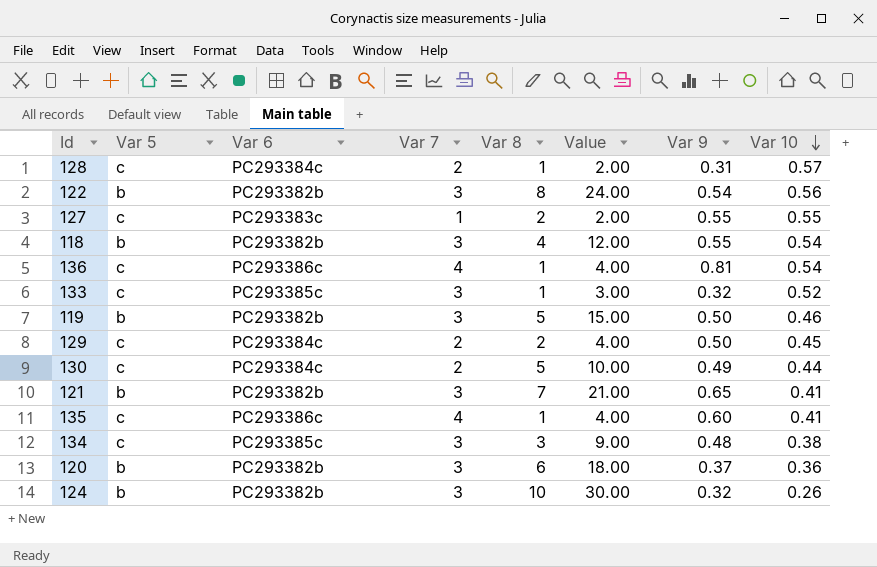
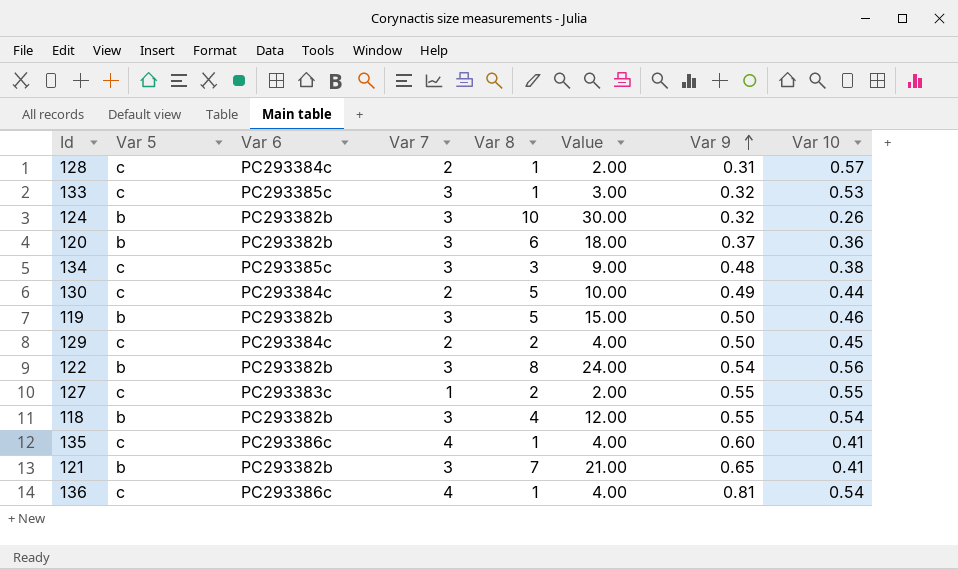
row order: Var 10 descending -> Var 9 ascending
133 | Var 10: 0.52 -> 0.53

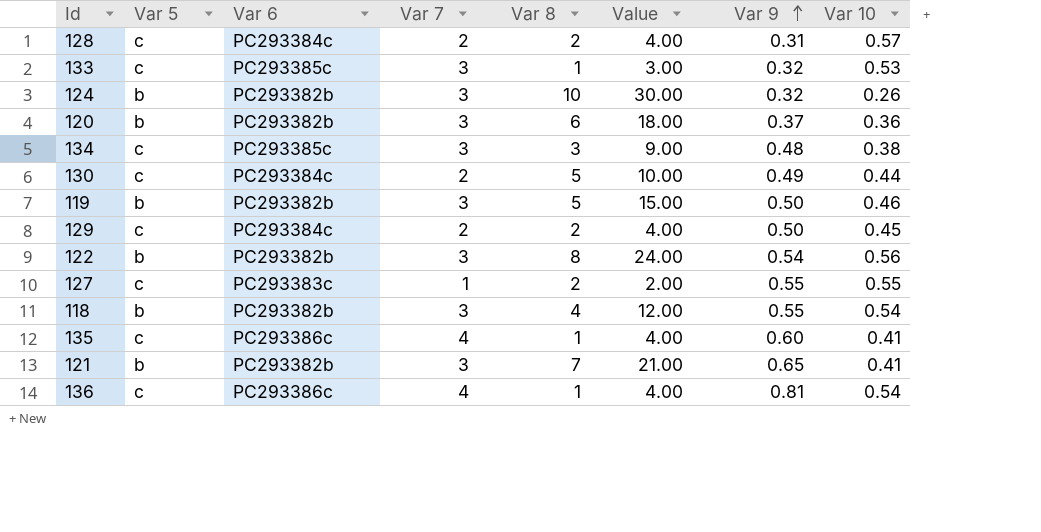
128 | Var 8: 1 -> 2
128 | Value: 2.00 -> 4.00

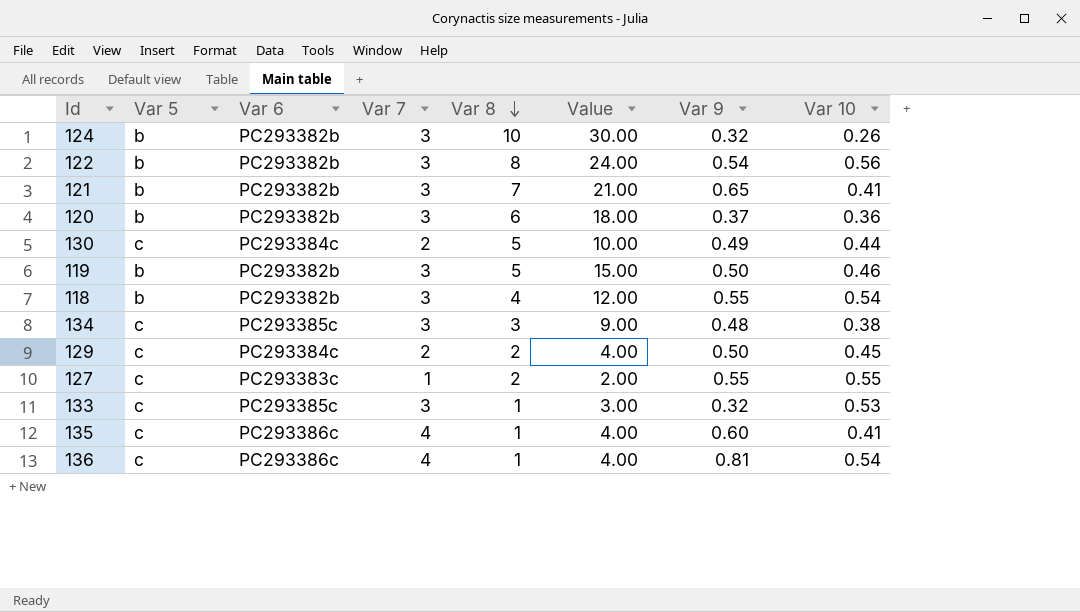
row order: Var 9 ascending -> Var 8 descending
row 128: c | PC293384c | 2 | 2 | 4.00 | 0.31 | 0.57 -> none

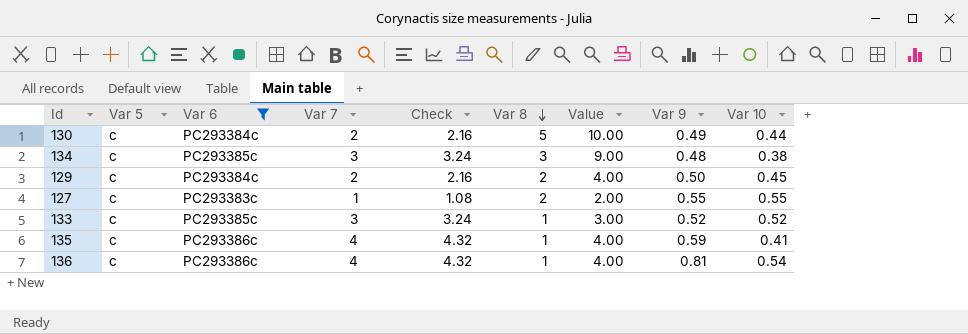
filter: none -> Var 6 != PC293382b
column Check | formula: none -> [Var 7] * 1.08
133 | Var 9: 0.32 -> 0.52
133 | Var 10: 0.53 -> 0.52
135 | Var 9: 0.60 -> 0.59

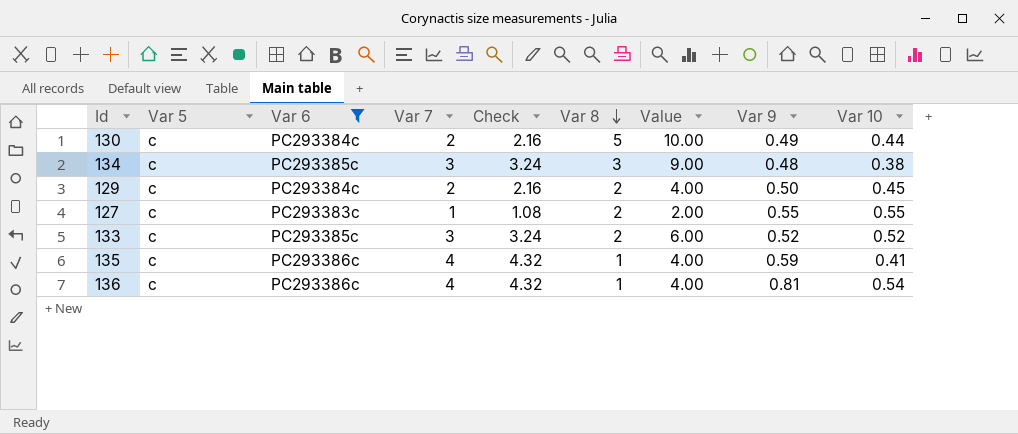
133 | Var 8: 1 -> 2
133 | Value: 3.00 -> 6.00

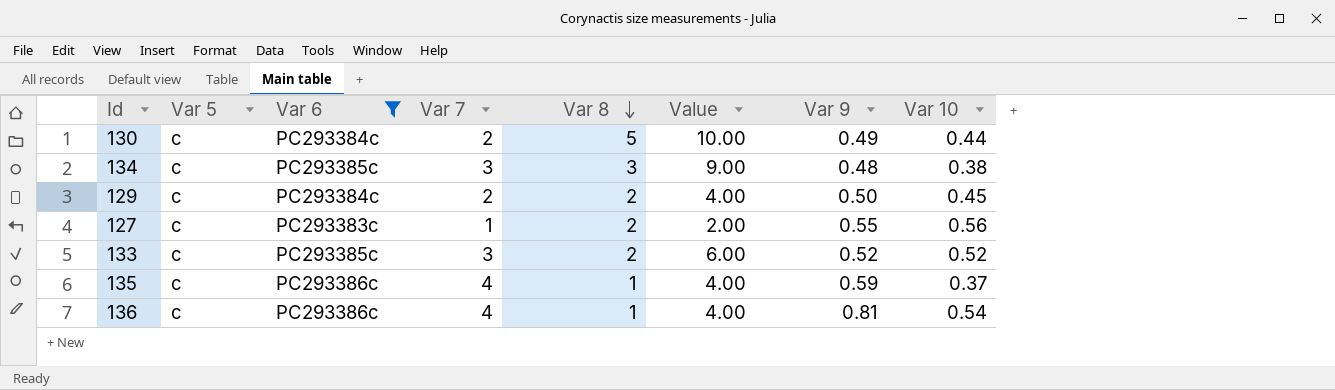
column Check | formula: [Var 7] * 1.08 -> none
127 | Var 10: 0.55 -> 0.56
135 | Var 10: 0.41 -> 0.37

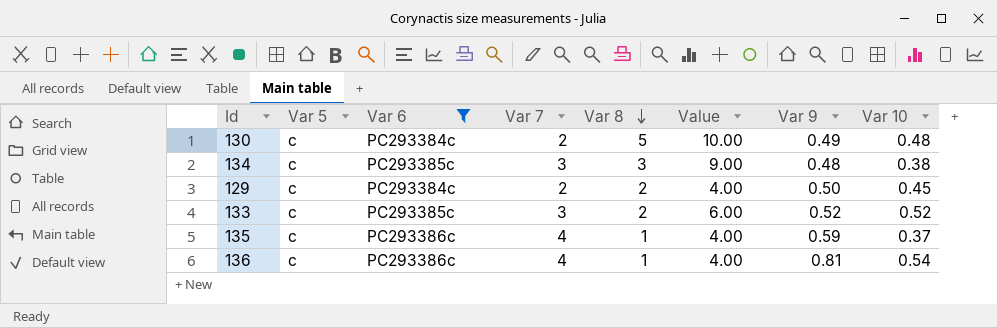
row 127: c | PC293383c | 1 | 2 | 2.00 | 0.55 | 0.56 -> none
130 | Var 10: 0.44 -> 0.48

